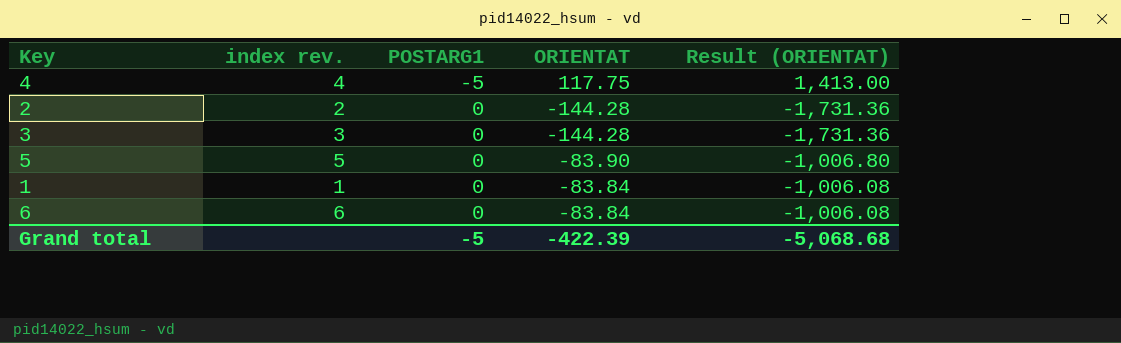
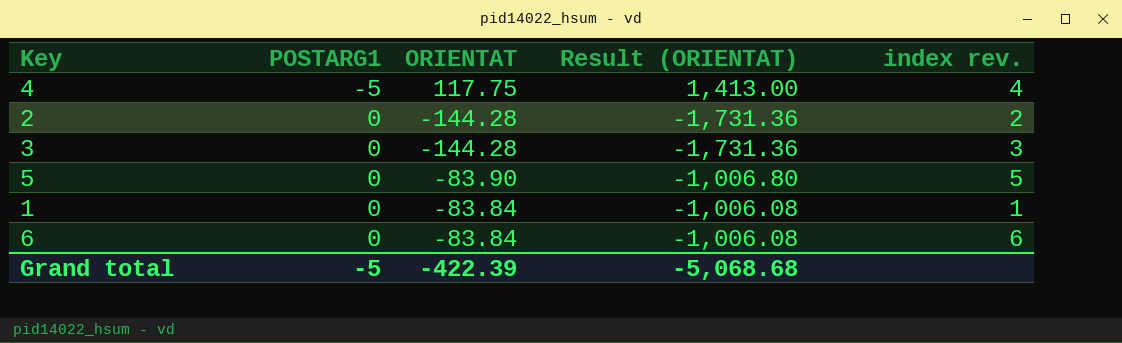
column index rev. | position: 2 -> 5

